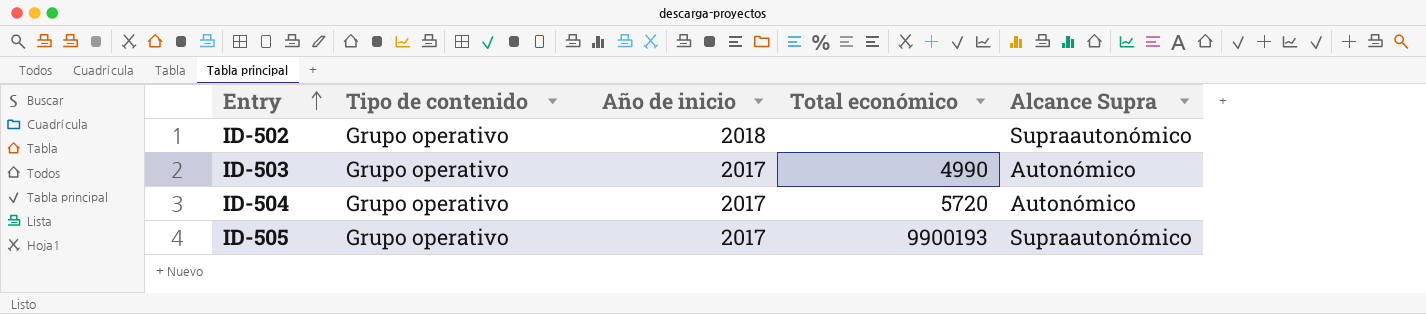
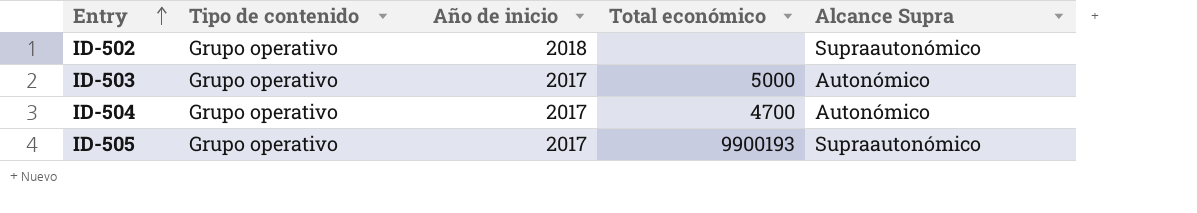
ID-503 | Total económico: 4990 -> 5000
ID-504 | Total económico: 5720 -> 4700

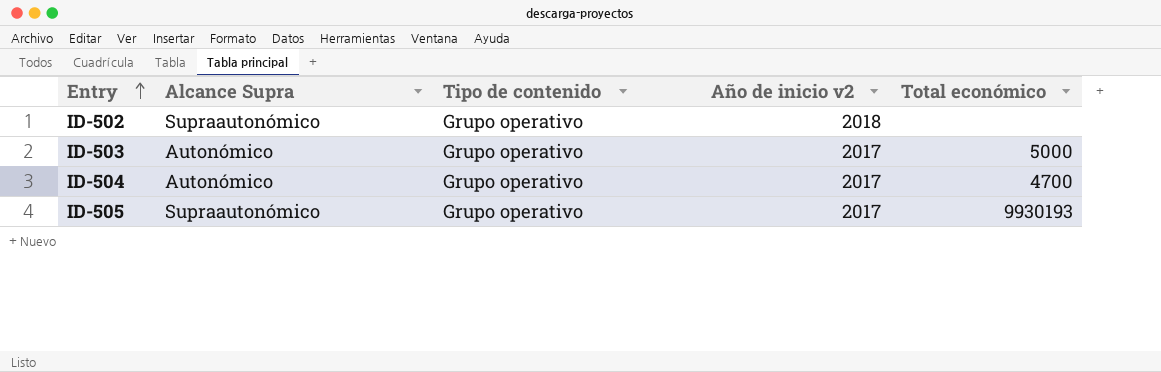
column Alcance Supra | position: 5 -> 2
column name: Año de inicio -> Año de inicio v2
ID-505 | Total económico: 9900193 -> 9930193

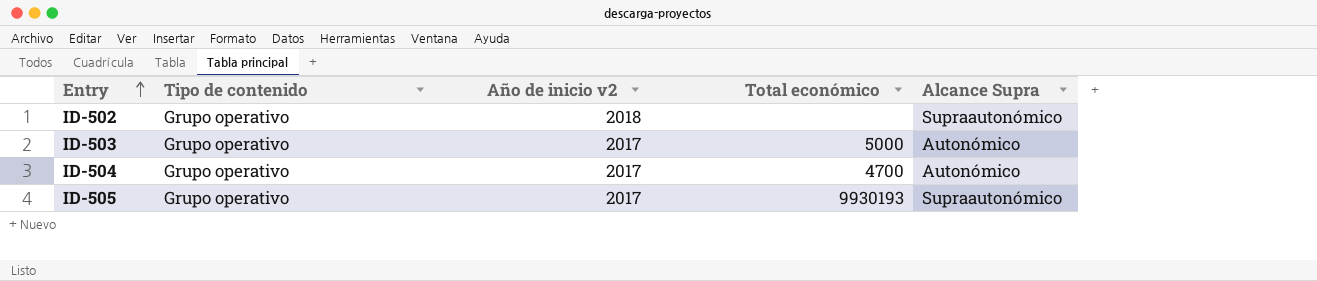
column Alcance Supra | position: 2 -> 5

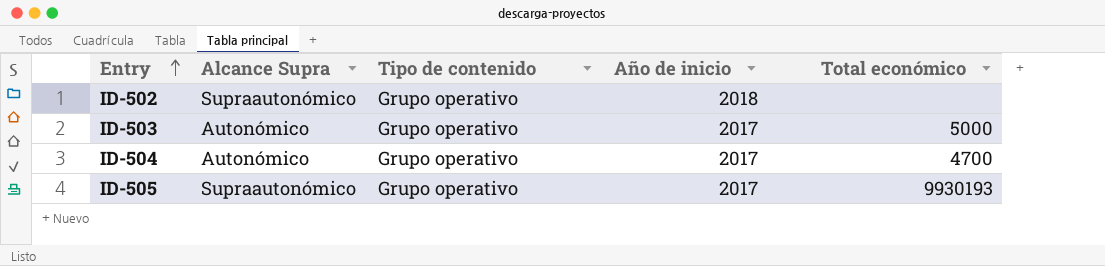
column Alcance Supra | position: 5 -> 2
column name: Año de inicio v2 -> Año de inicio

